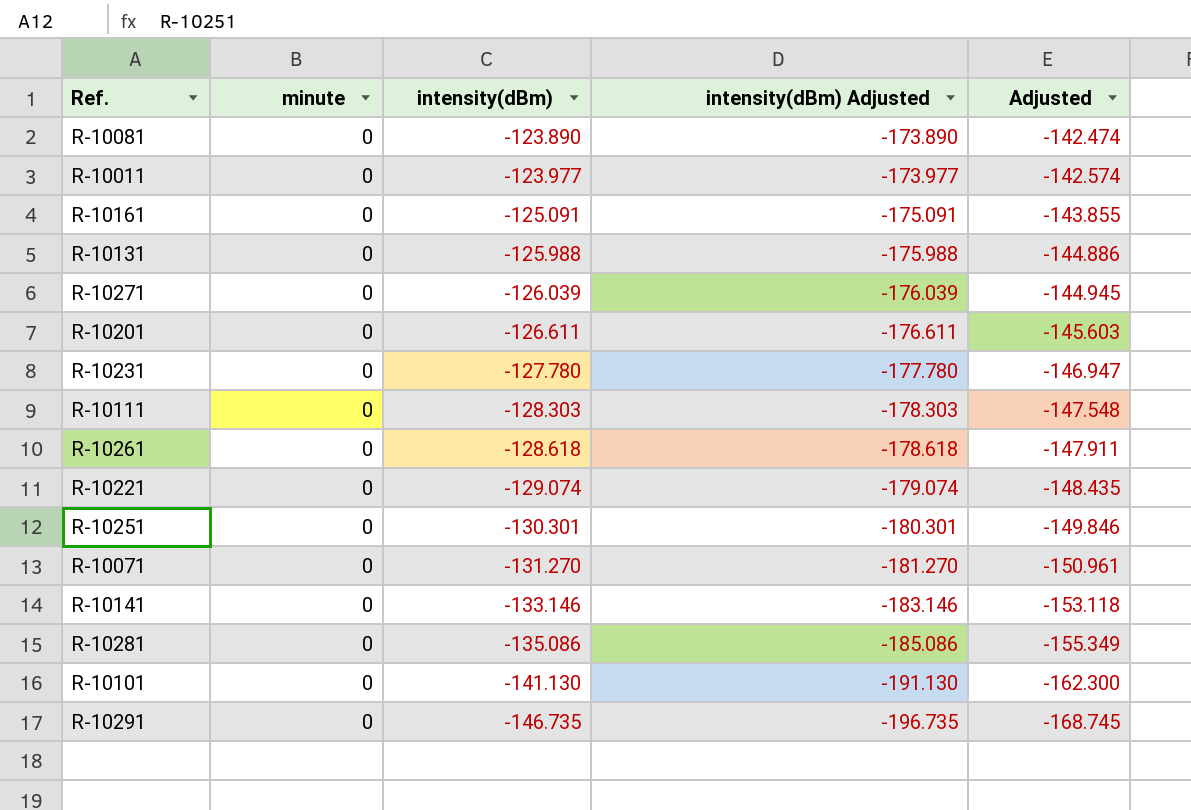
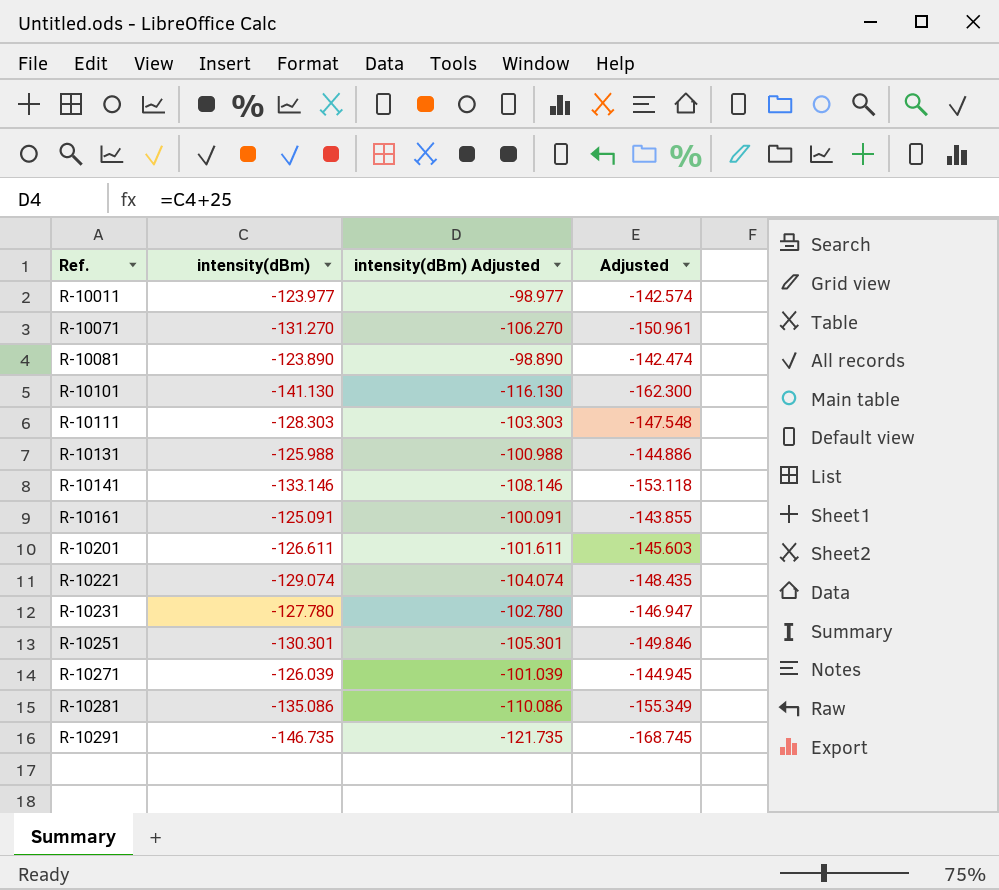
row order: intensity(dBm) descending -> Ref. ascending
column minute | position: 2 -> none
column intensity(dBm) Adjusted | formula: [intensity(dBm)] - 50 -> [intensity(dBm)] + 25
row R-10261: 0 | -128.618 | -178.618 | -147.911 -> none

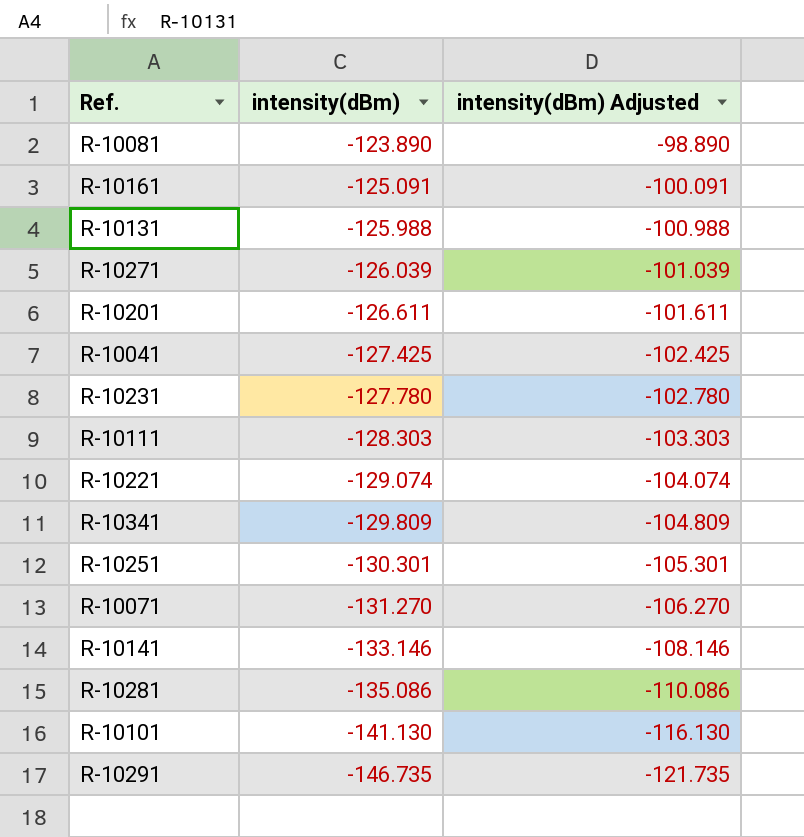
row order: Ref. ascending -> intensity(dBm) descending
column Adjusted | formula: [intensity(dBm)] * 1.15 -> none
row R-10011: -123.977 | -98.977 | -142.574 -> none
row R-10041: none -> -127.425 | -102.425
row R-10341: none -> -129.809 | -104.809

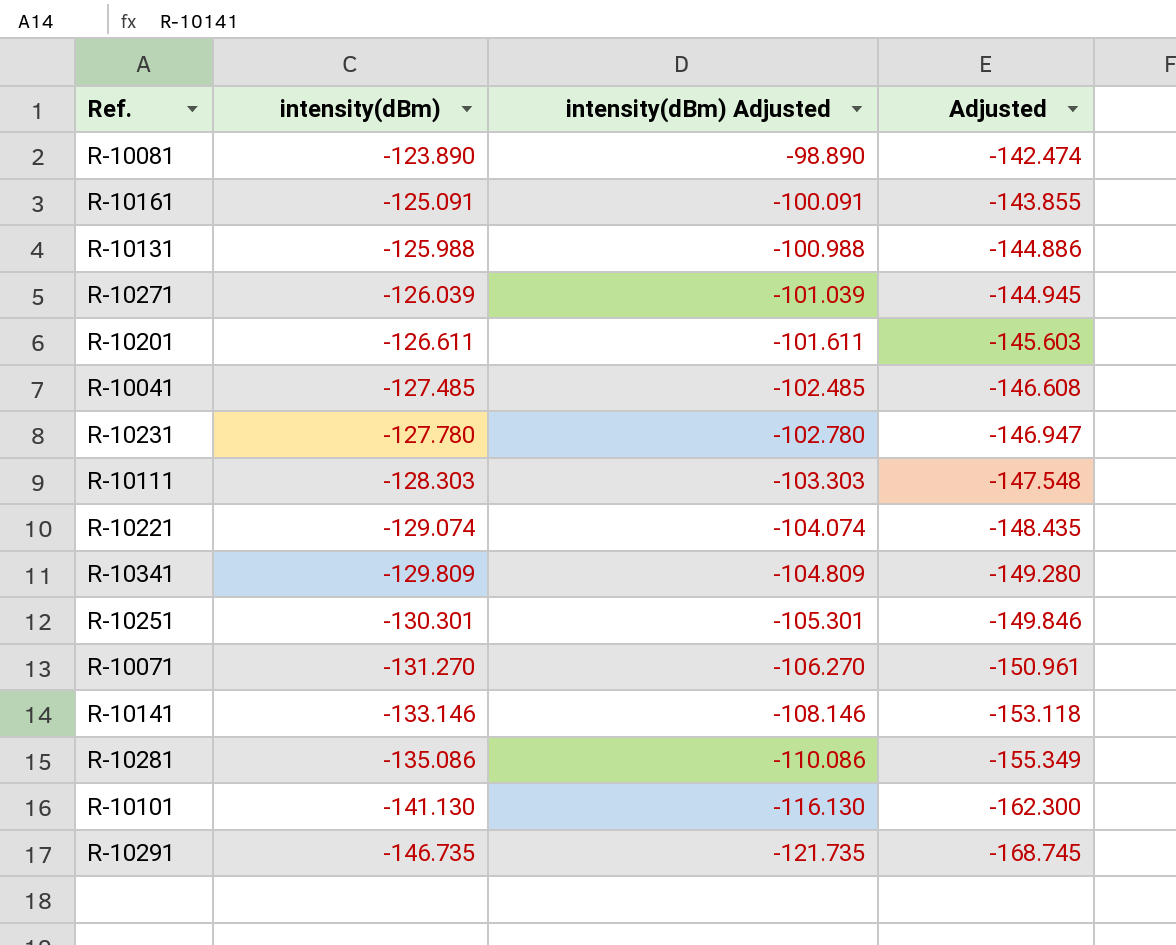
column Adjusted | formula: none -> [intensity(dBm)] * 1.15
R-10041 | intensity(dBm): -127.425 -> -127.485
R-10041 | intensity(dBm) Adjusted: -102.425 -> -102.485

